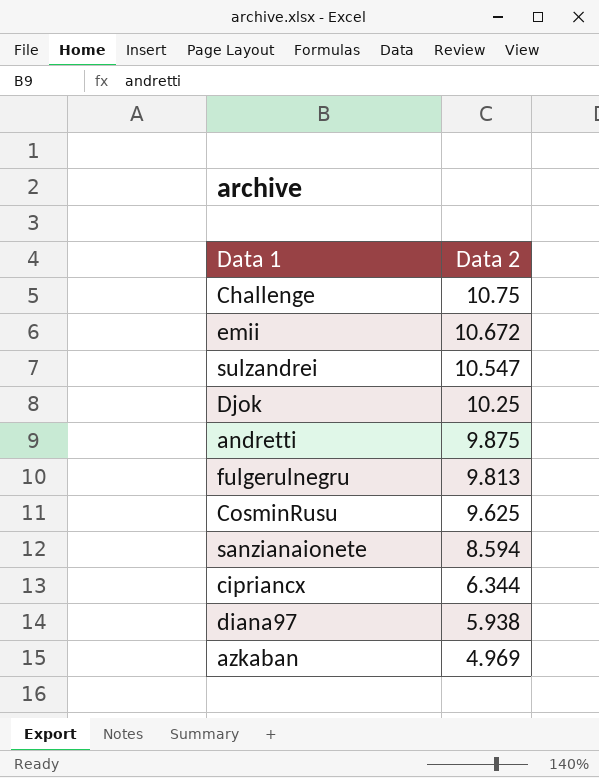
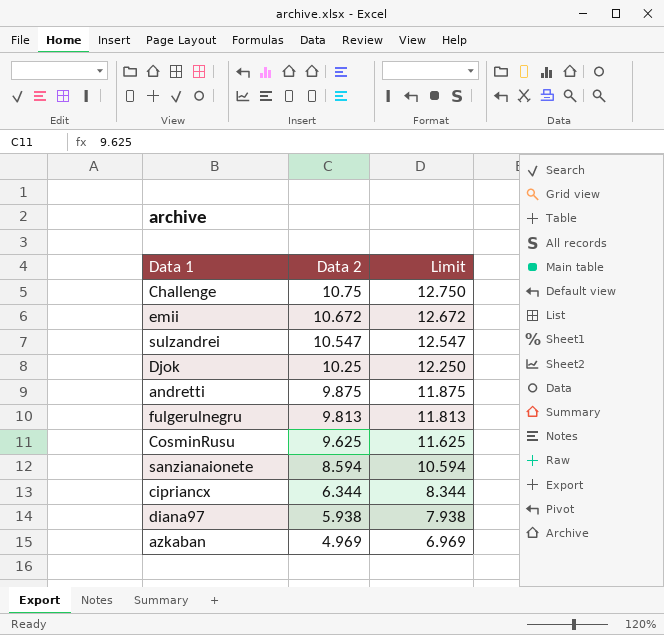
column Limit | formula: none -> [Data 2] + 2

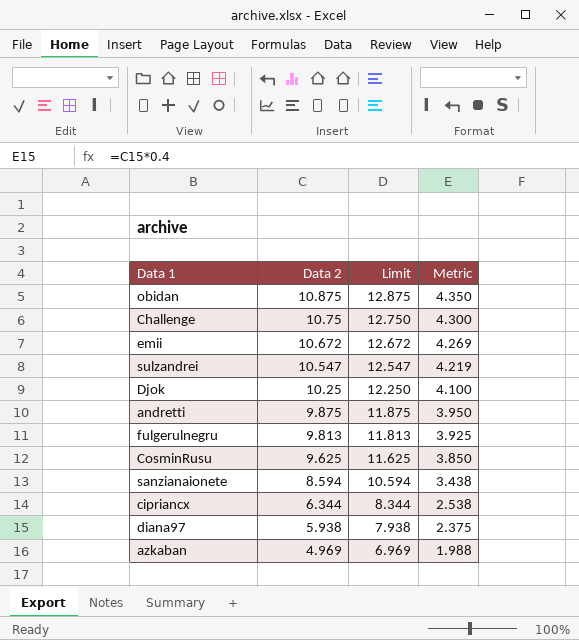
column Metric | formula: none -> [Data 2] * 0.4
row obidan: none -> 10.875 | 12.875 | 4.350

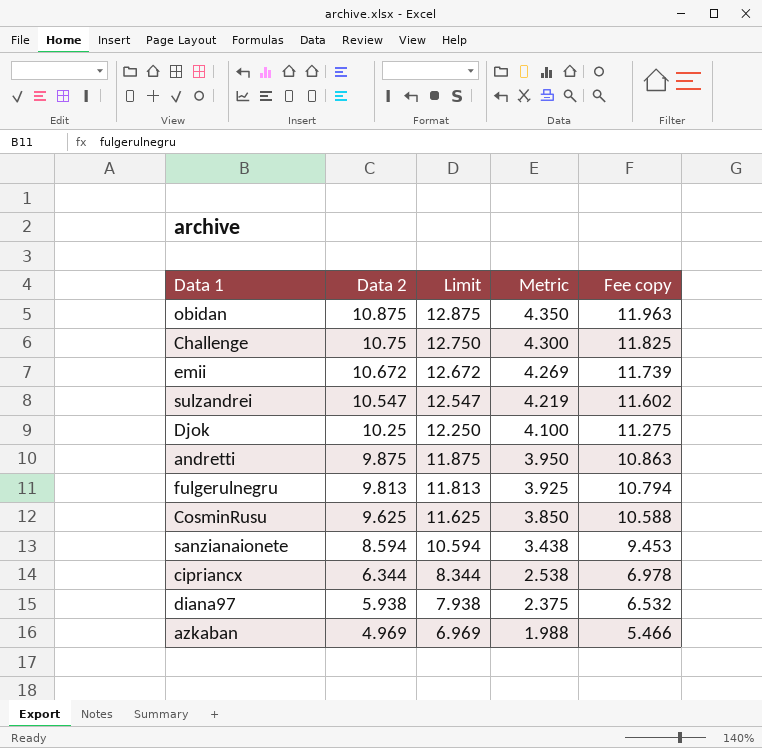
column Fee copy | formula: none -> [Data 2] * 1.1

